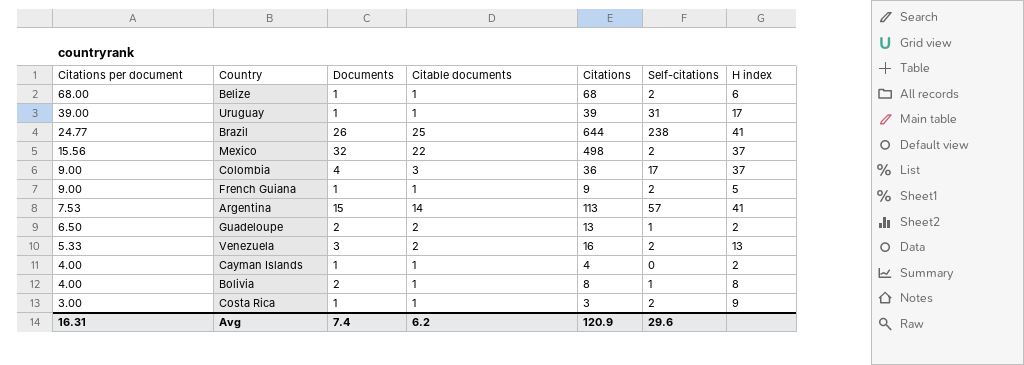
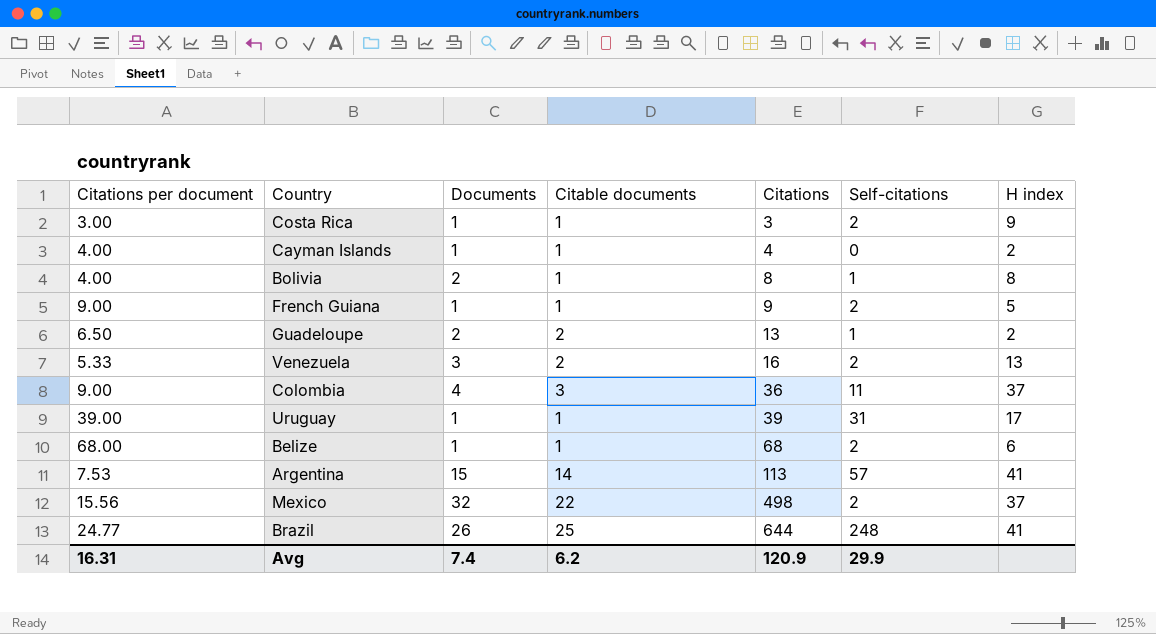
row order: Citations per document descending -> Citations ascending
Colombia | Self-citations: 17 -> 11
Brazil | Self-citations: 238 -> 248
Avg | Self-citations: 29.6 -> 29.9

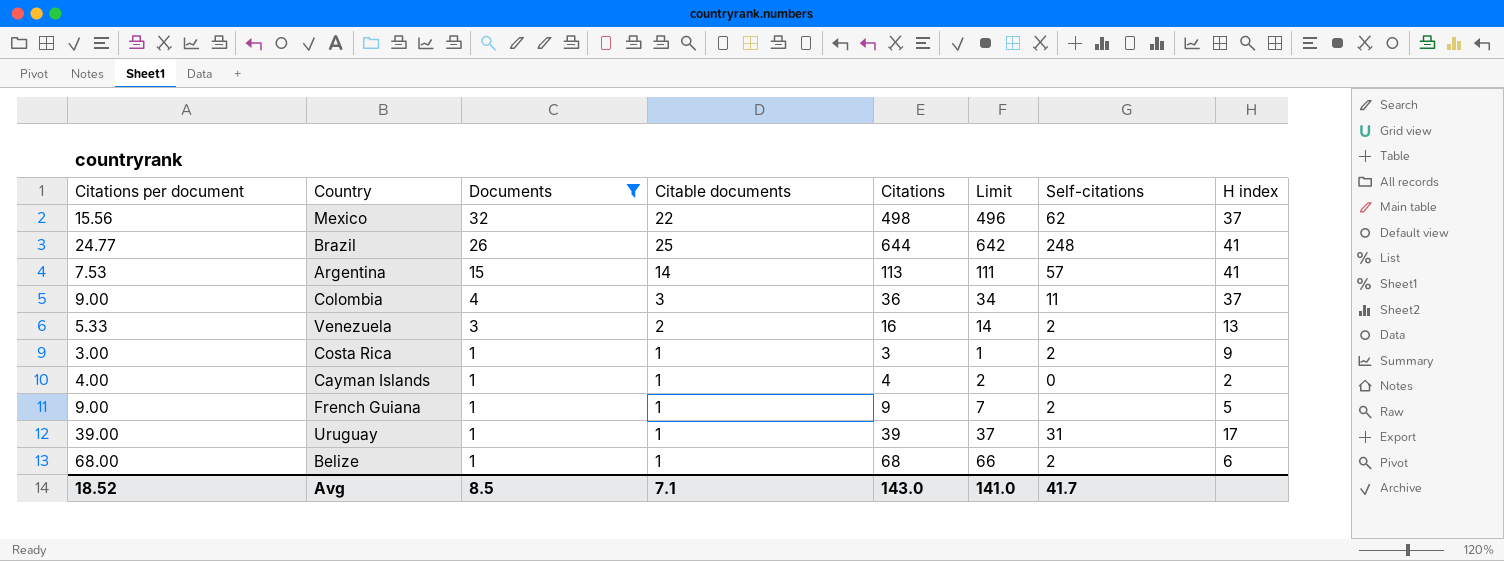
filter: none -> Documents != 2
row order: Citations ascending -> Documents descending
column Limit | formula: none -> [Citations] - 2
Mexico | Self-citations: 2 -> 62
Avg | Citations per document: 16.31 -> 18.52
Avg | Documents: 7.4 -> 8.5
Avg | Citable documents: 6.2 -> 7.1
Avg | Citations: 120.9 -> 143.0
Avg | Self-citations: 29.9 -> 41.7

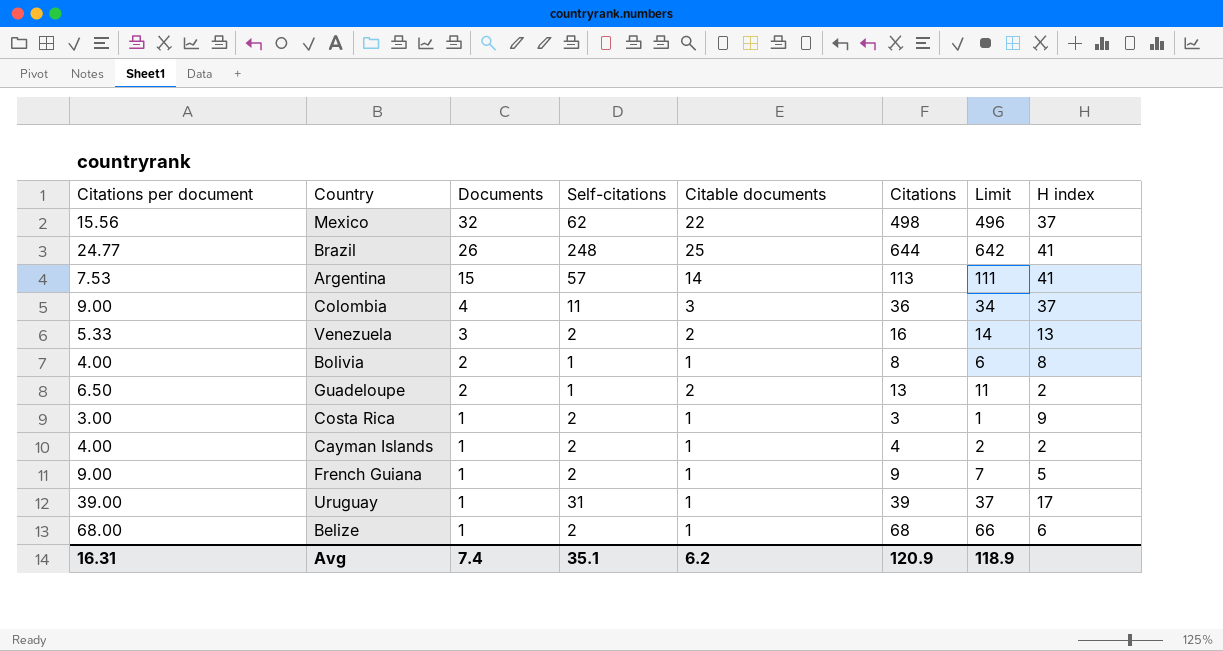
filter: Documents != 2 -> none
column Self-citations | position: 7 -> 4
Cayman Islands | Self-citations: 0 -> 2
Avg | Citations per document: 18.52 -> 16.31
Avg | Documents: 8.5 -> 7.4
Avg | Self-citations: 41.7 -> 35.1
Avg | Citable documents: 7.1 -> 6.2
Avg | Citations: 143.0 -> 120.9
Avg | Limit: 141.0 -> 118.9

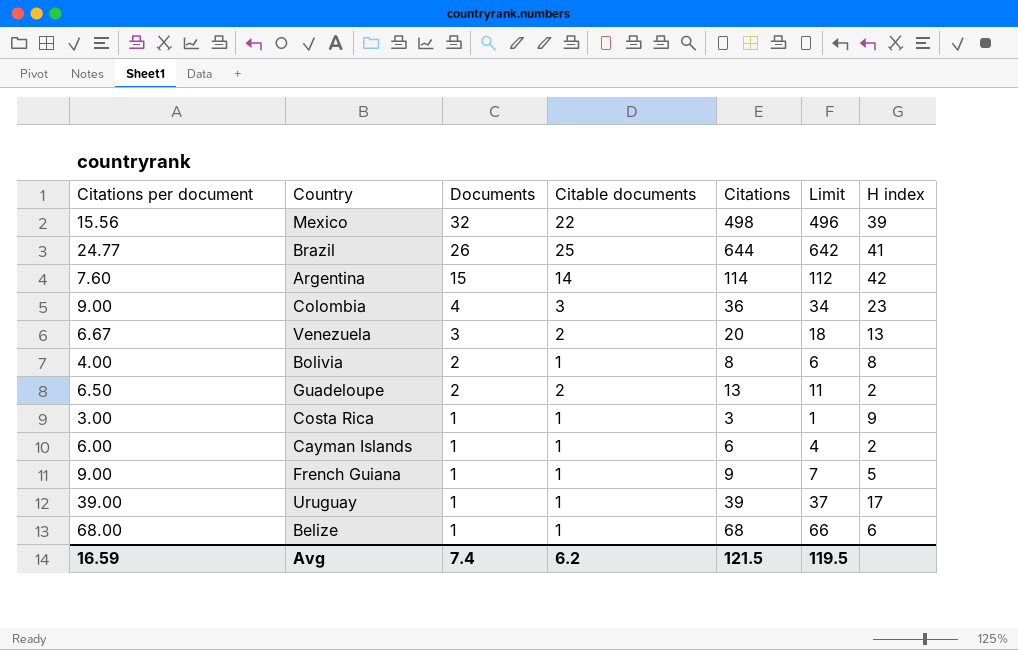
column Self-citations | position: 4 -> none
Mexico | H index: 37 -> 39
Argentina | Citations per document: 7.53 -> 7.60
Argentina | Citations: 113 -> 114
Argentina | Limit: 111 -> 112
Argentina | H index: 41 -> 42
Colombia | H index: 37 -> 23
Venezuela | Citations per document: 5.33 -> 6.67
Venezuela | Citations: 16 -> 20
Venezuela | Limit: 14 -> 18
Cayman Islands | Citations per document: 4.00 -> 6.00
Cayman Islands | Citations: 4 -> 6
Cayman Islands | Limit: 2 -> 4
Avg | Citations per document: 16.31 -> 16.59
Avg | Citations: 120.9 -> 121.5
Avg | Limit: 118.9 -> 119.5

